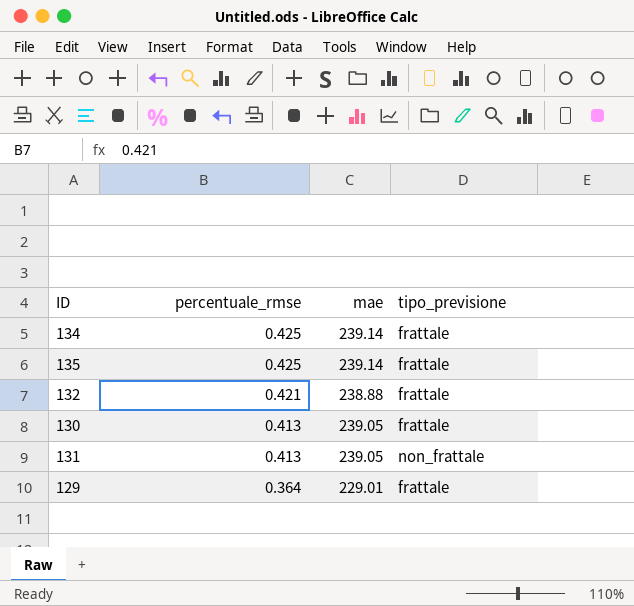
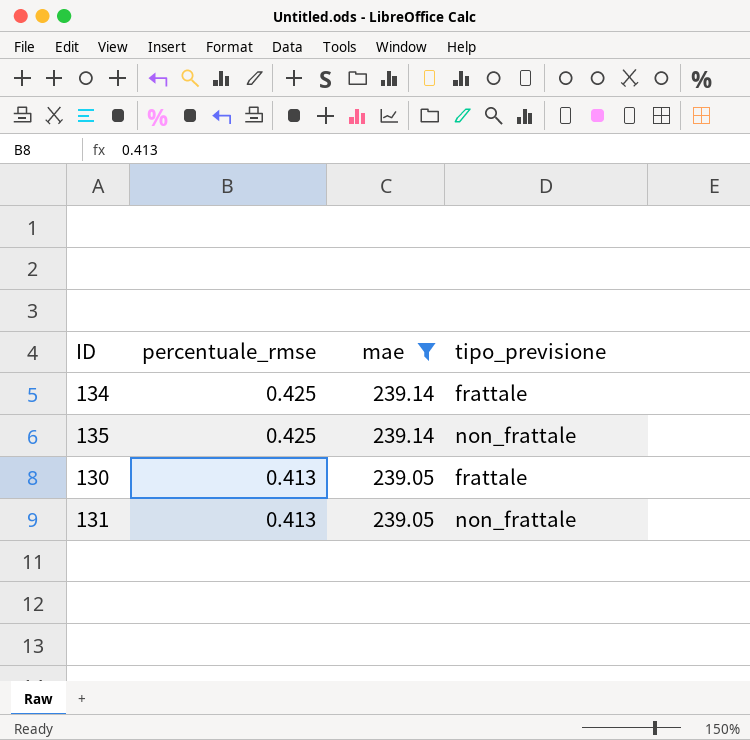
filter: none -> mae >= 239.05
135 | tipo_previsione: frattale -> non_frattale

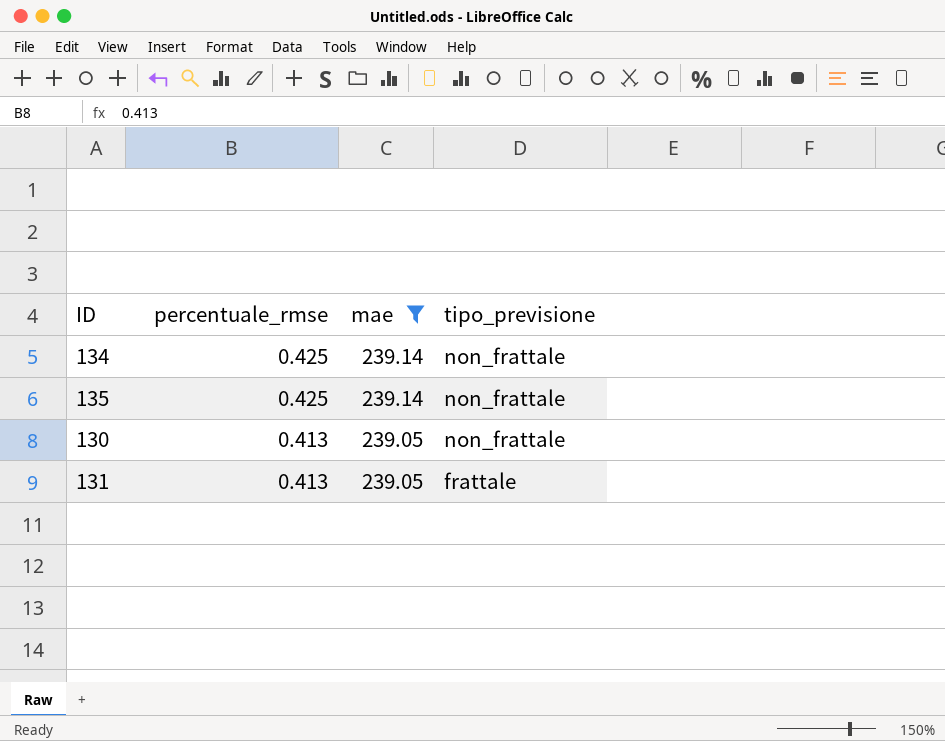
134 | tipo_previsione: frattale -> non_frattale
130 | tipo_previsione: frattale -> non_frattale
131 | tipo_previsione: non_frattale -> frattale

